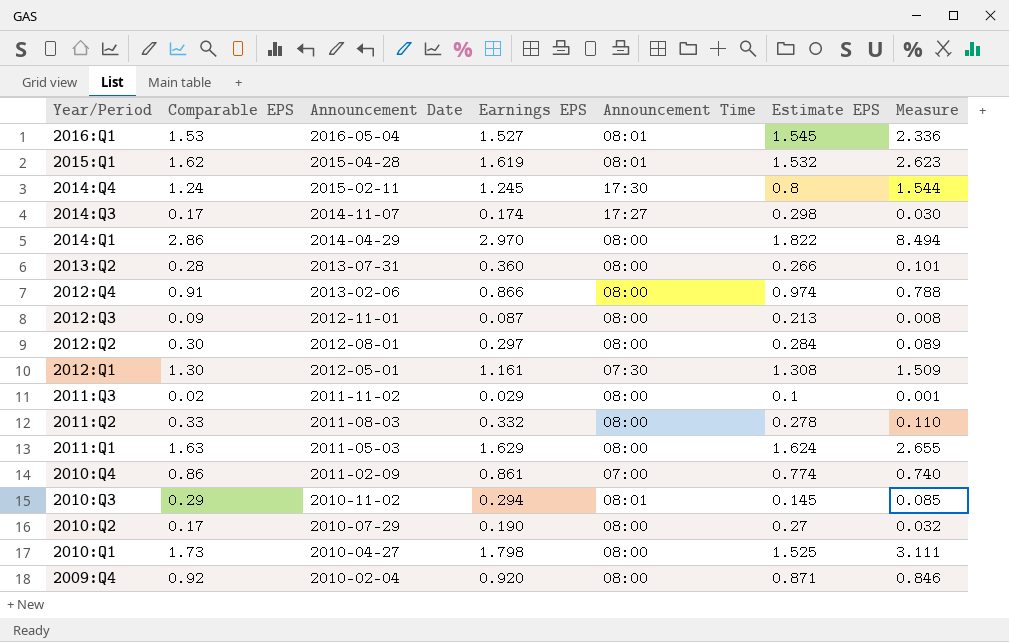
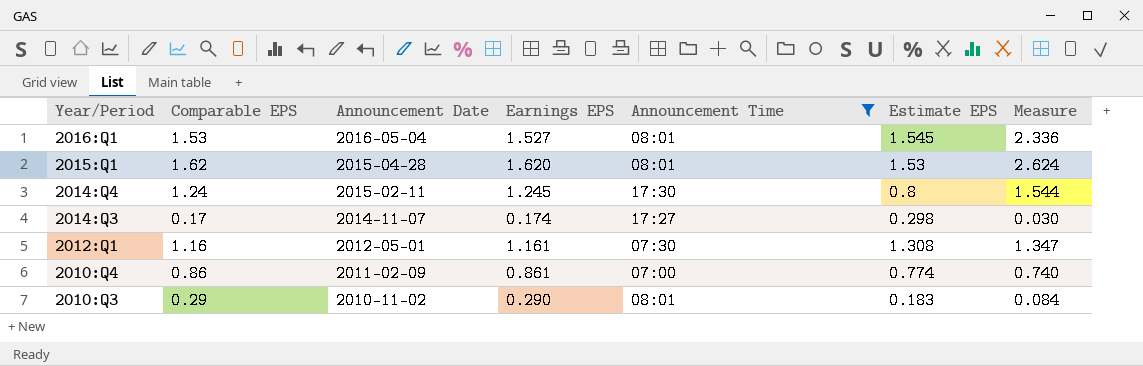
filter: none -> Announcement Time != 08:00
2015:Q1 | Earnings EPS: 1.619 -> 1.620
2015:Q1 | Estimate EPS: 1.532 -> 1.53
2015:Q1 | Measure: 2.623 -> 2.624
2012:Q1 | Comparable EPS: 1.30 -> 1.16
2012:Q1 | Measure: 1.509 -> 1.347
2010:Q3 | Earnings EPS: 0.294 -> 0.290
2010:Q3 | Estimate EPS: 0.145 -> 0.183
2010:Q3 | Measure: 0.085 -> 0.084

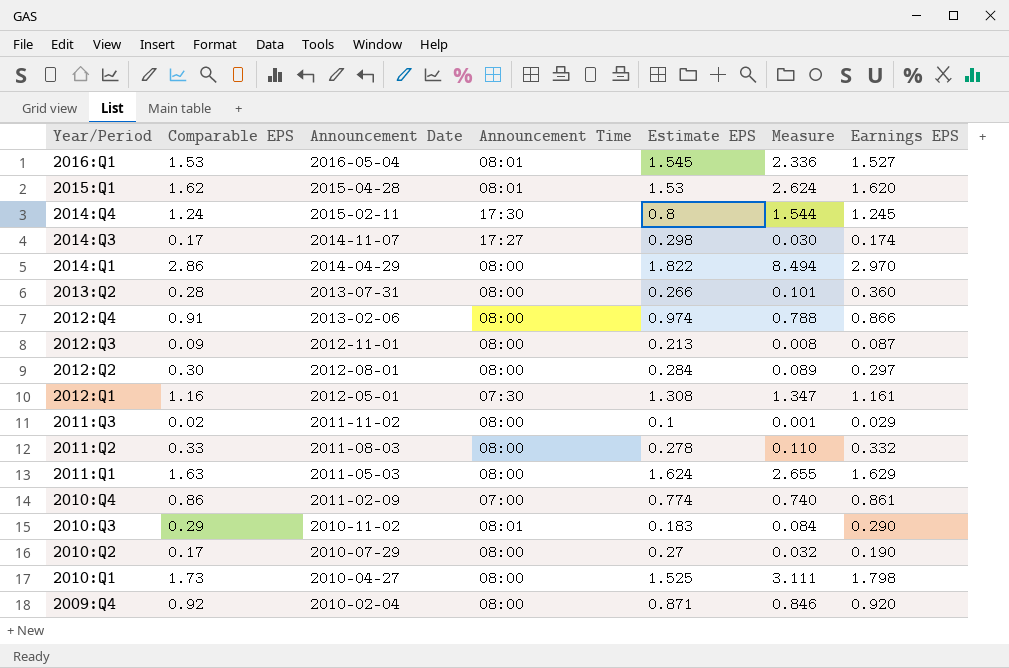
filter: Announcement Time != 08:00 -> none
column Earnings EPS | position: 4 -> 7

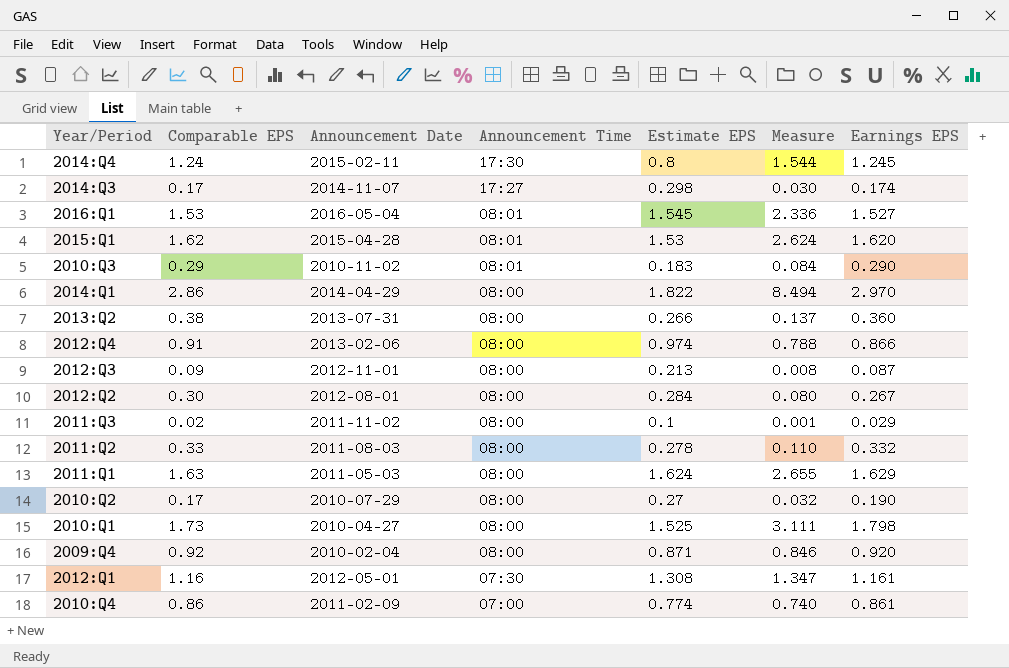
row order: Year/Period descending -> Announcement Time descending
2013:Q2 | Comparable EPS: 0.28 -> 0.38
2013:Q2 | Measure: 0.101 -> 0.137
2012:Q2 | Measure: 0.089 -> 0.080
2012:Q2 | Earnings EPS: 0.297 -> 0.267

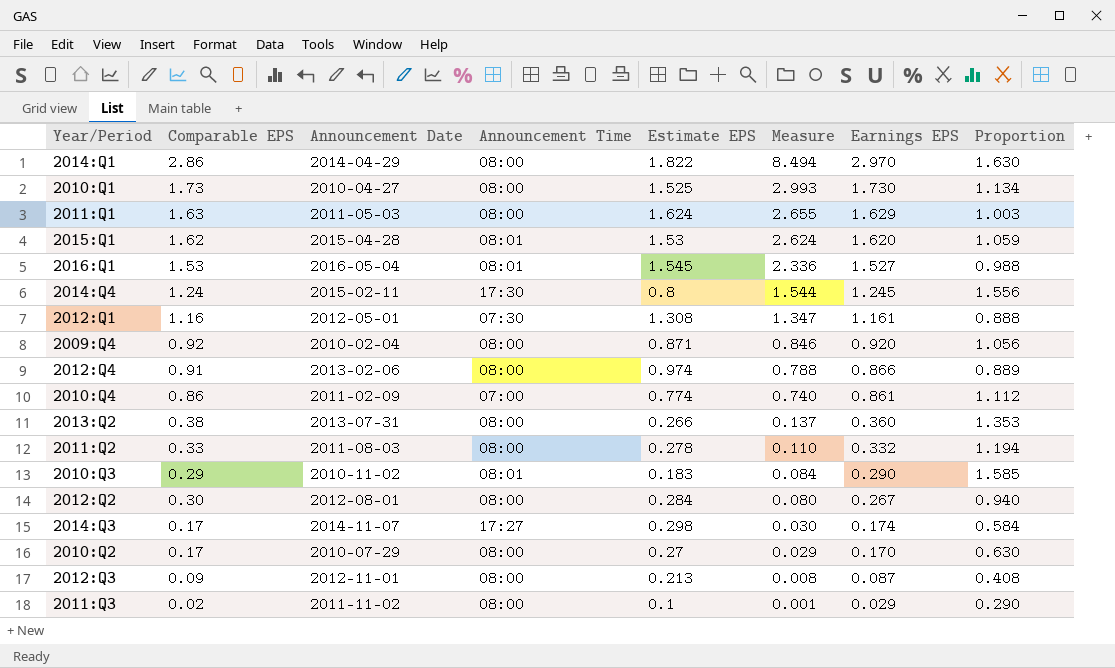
row order: Announcement Time descending -> Measure descending
column Proportion | formula: none -> [Earnings EPS] / [Estimate EPS]
2010:Q1 | Measure: 3.111 -> 2.993
2010:Q1 | Earnings EPS: 1.798 -> 1.730
2010:Q2 | Measure: 0.032 -> 0.029
2010:Q2 | Earnings EPS: 0.190 -> 0.170

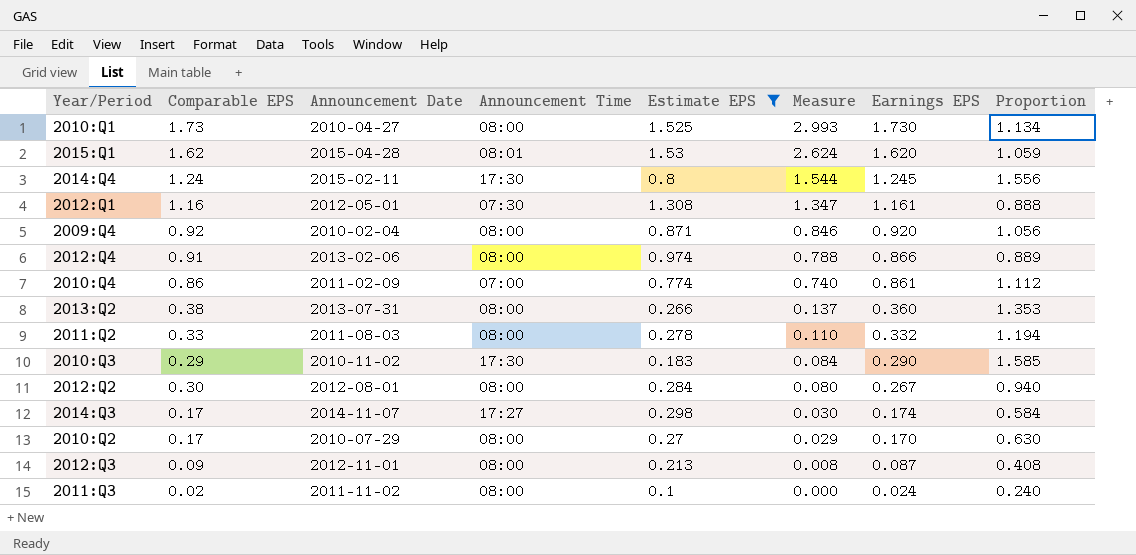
filter: none -> Estimate EPS <= 1.53
2010:Q3 | Announcement Time: 08:01 -> 17:30
2011:Q3 | Measure: 0.001 -> 0.000
2011:Q3 | Earnings EPS: 0.029 -> 0.024
2011:Q3 | Proportion: 0.290 -> 0.240

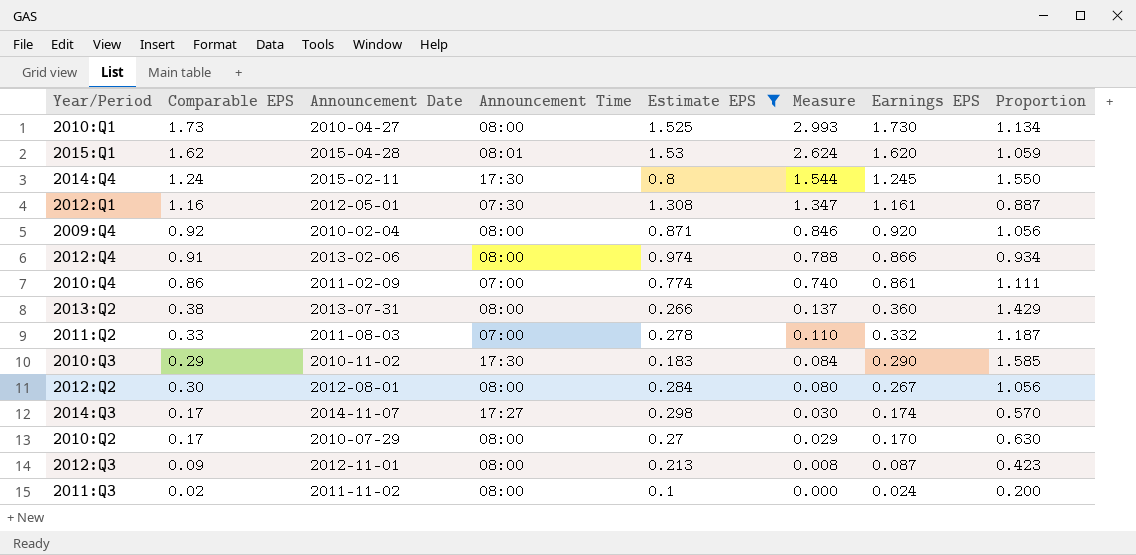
column Proportion | formula: [Earnings EPS] / [Estimate EPS] -> [Comparable EPS] / [Estimate EPS]
2011:Q2 | Announcement Time: 08:00 -> 07:00

